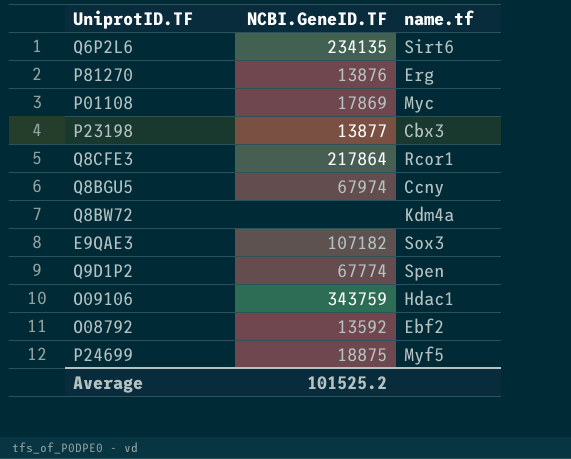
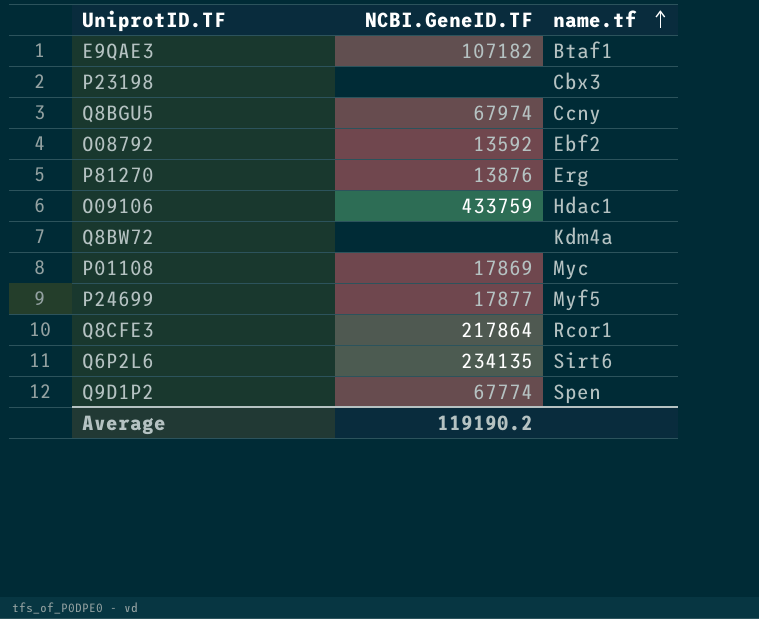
row order: none -> name.tf ascending
E9QAE3 | name.tf: Sox3 -> Btaf1
P23198 | NCBI.GeneID.TF: 13877 -> none
O09106 | NCBI.GeneID.TF: 343759 -> 433759
P24699 | NCBI.GeneID.TF: 18875 -> 17877
Average | NCBI.GeneID.TF: 101525.2 -> 119190.2

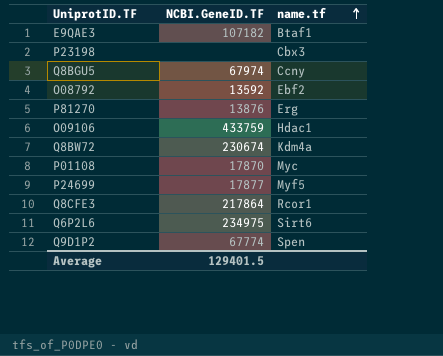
Q8BW72 | NCBI.GeneID.TF: none -> 230674
P01108 | NCBI.GeneID.TF: 17869 -> 17870
Q6P2L6 | NCBI.GeneID.TF: 234135 -> 234975
Average | NCBI.GeneID.TF: 119190.2 -> 129401.5

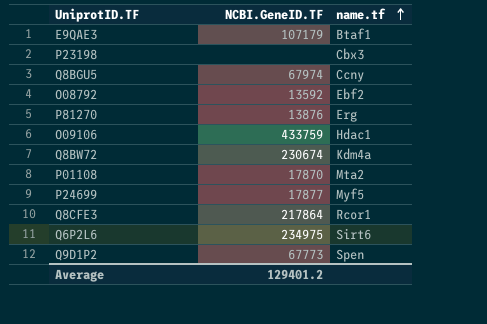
E9QAE3 | NCBI.GeneID.TF: 107182 -> 107179
P01108 | name.tf: Myc -> Mta2
Q9D1P2 | NCBI.GeneID.TF: 67774 -> 67773
Average | NCBI.GeneID.TF: 129401.5 -> 129401.2

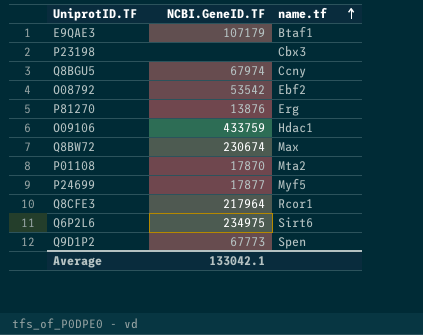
O08792 | NCBI.GeneID.TF: 13592 -> 53542
Q8BW72 | name.tf: Kdm4a -> Max
Q8CFE3 | NCBI.GeneID.TF: 217864 -> 217964
Average | NCBI.GeneID.TF: 129401.2 -> 133042.1

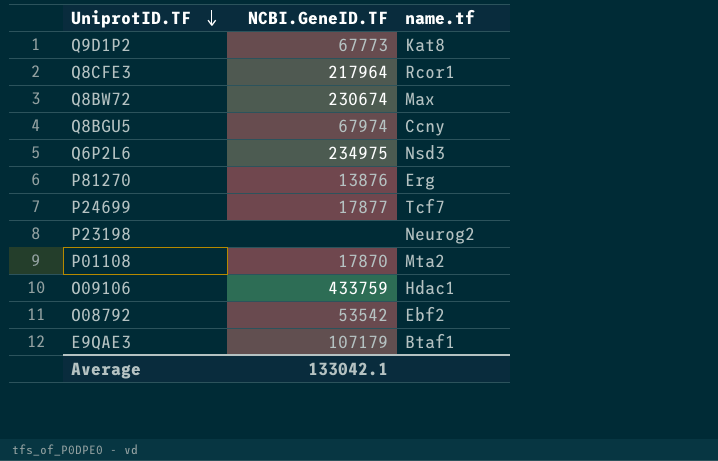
row order: name.tf ascending -> UniprotID.TF descending
Q9D1P2 | name.tf: Spen -> Kat8
Q6P2L6 | name.tf: Sirt6 -> Nsd3
P24699 | name.tf: Myf5 -> Tcf7
P23198 | name.tf: Cbx3 -> Neurog2

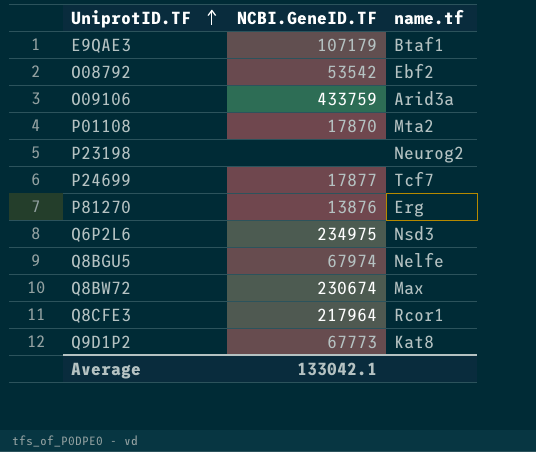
row order: UniprotID.TF descending -> UniprotID.TF ascending
O09106 | name.tf: Hdac1 -> Arid3a
Q8BGU5 | name.tf: Ccny -> Nelfe

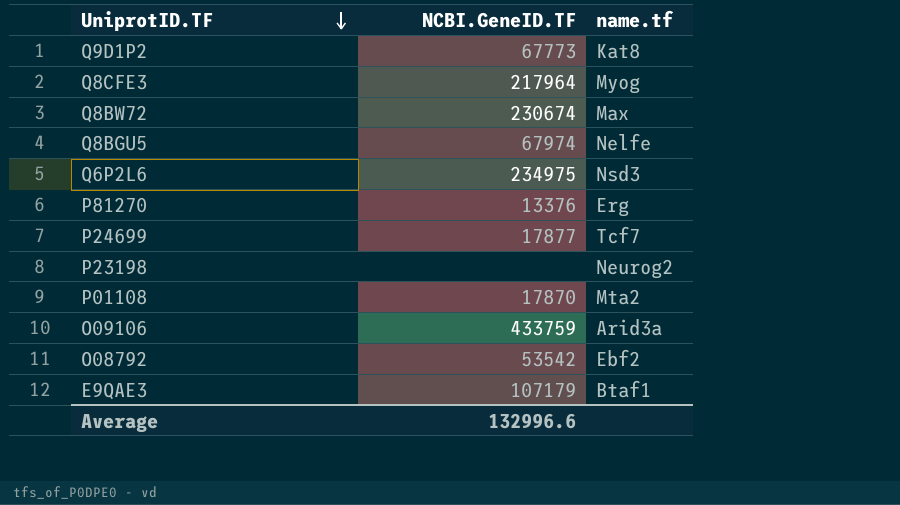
row order: UniprotID.TF ascending -> UniprotID.TF descending
Q8CFE3 | name.tf: Rcor1 -> Myog
P81270 | NCBI.GeneID.TF: 13876 -> 13376
Average | NCBI.GeneID.TF: 133042.1 -> 132996.6

